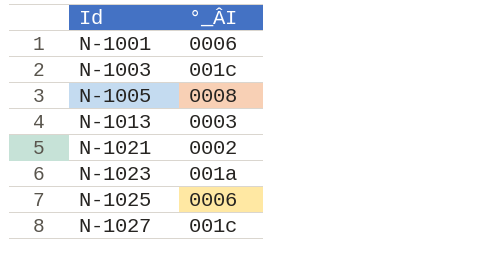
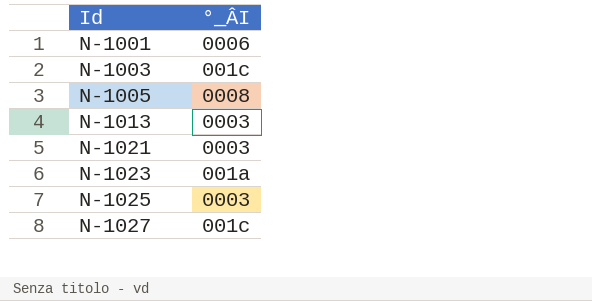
N-1021 | °_ÂI: 0002 -> 0003
N-1025 | °_ÂI: 0006 -> 0003

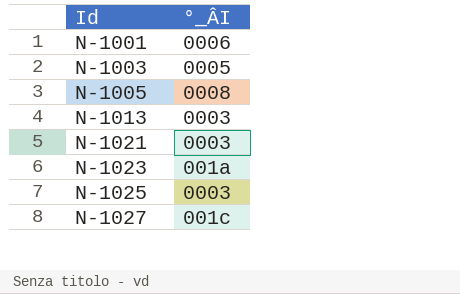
N-1003 | °_ÂI: 001c -> 0005

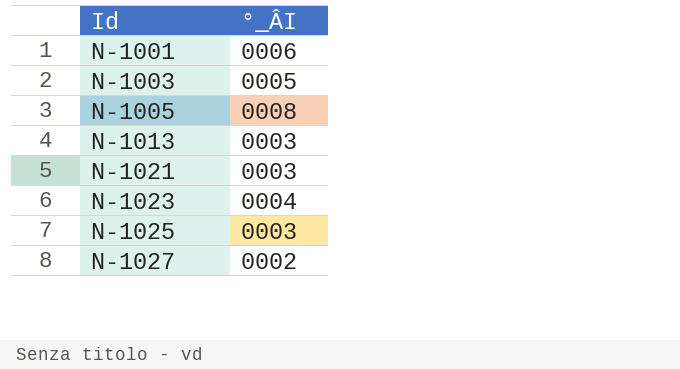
N-1023 | °_ÂI: 001a -> 0004
N-1027 | °_ÂI: 001c -> 0002

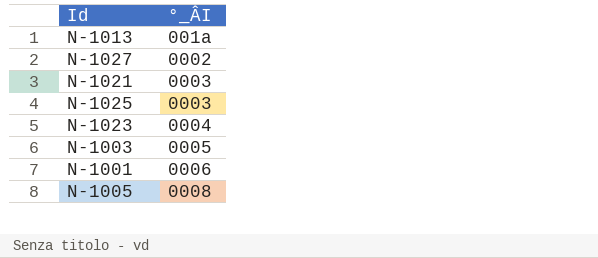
row order: Id ascending -> °_ÂI ascending
N-1013 | °_ÂI: 0003 -> 001a

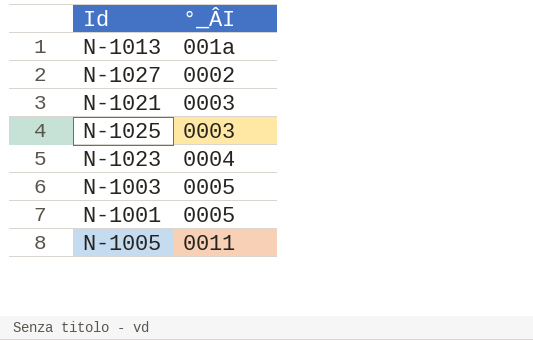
N-1001 | °_ÂI: 0006 -> 0005
N-1005 | °_ÂI: 0008 -> 0011

